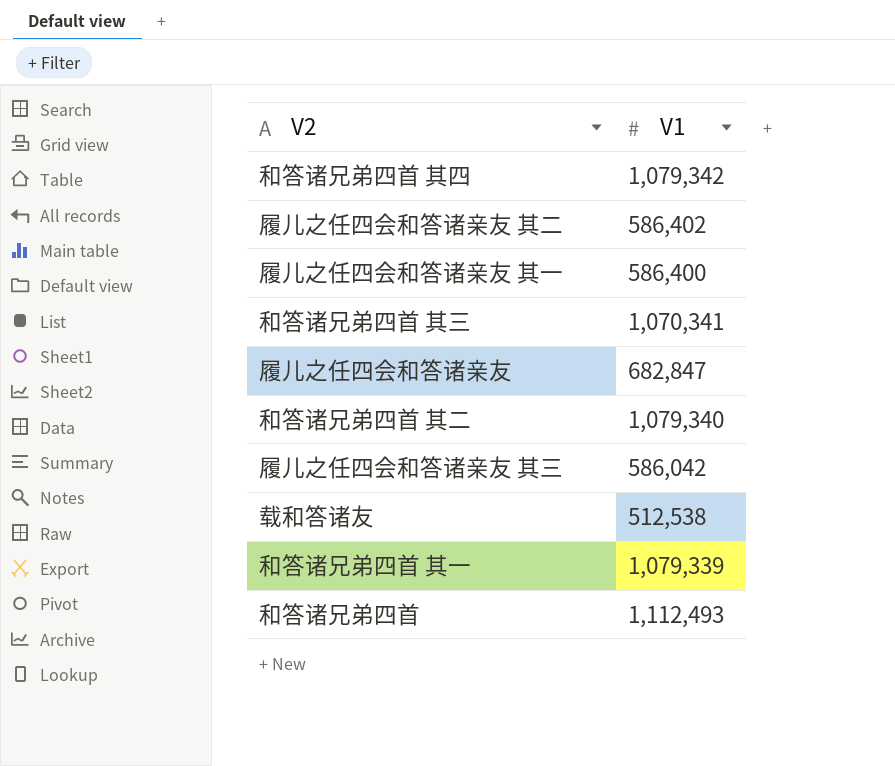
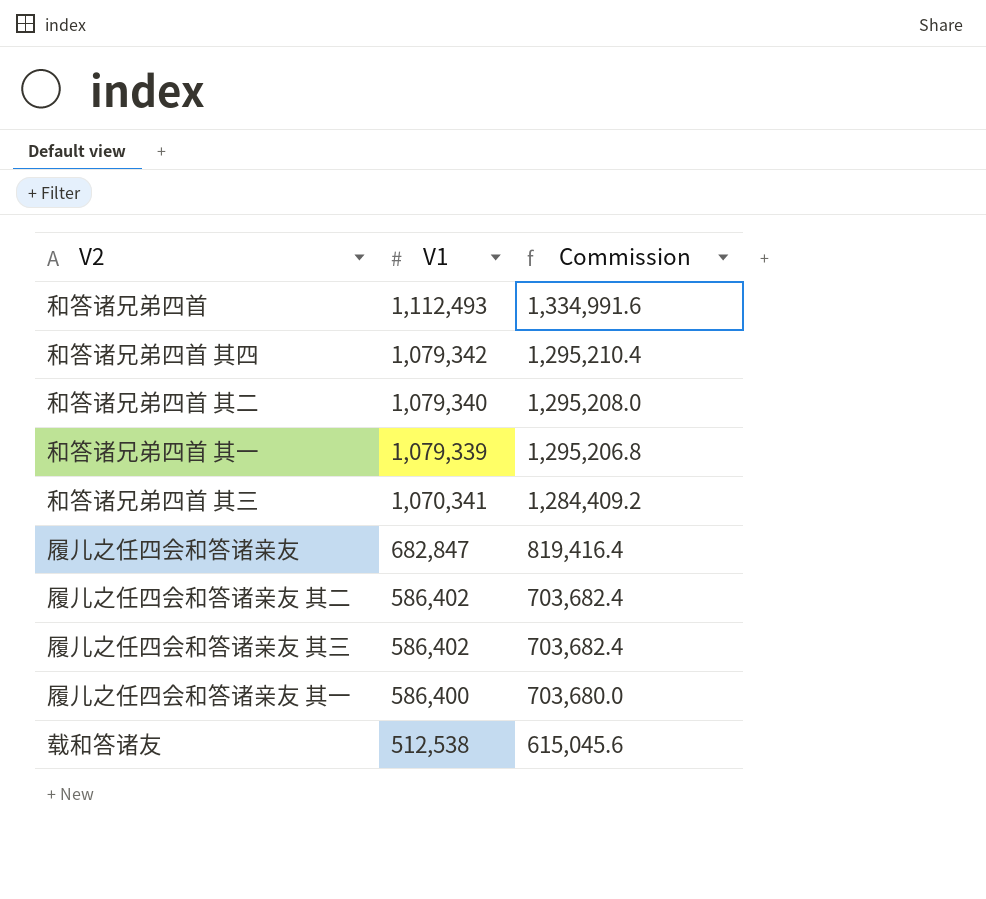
row order: none -> V1 descending
column Commission | formula: none -> [V1] * 1.2
履儿之任四会和答诸亲友 其三 | V1: 586,042 -> 586,402

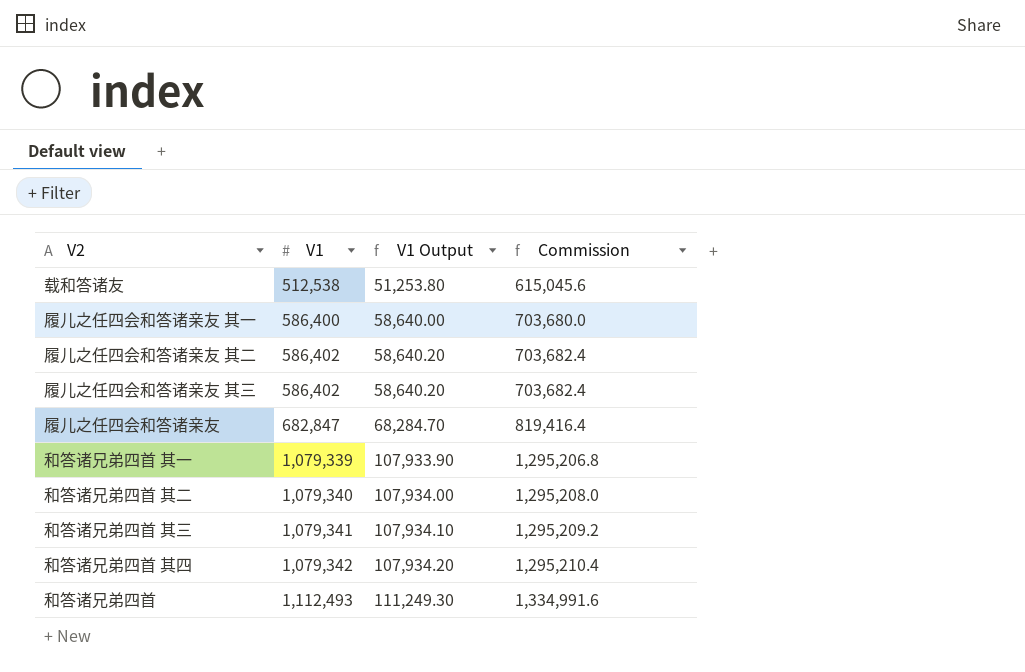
row order: V1 descending -> V1 ascending
column V1 Output | formula: none -> [V1] * 0.1
和答诸兄弟四首 其三 | V1: 1,070,341 -> 1,079,341
和答诸兄弟四首 其三 | Commission: 1,284,409.2 -> 1,295,209.2

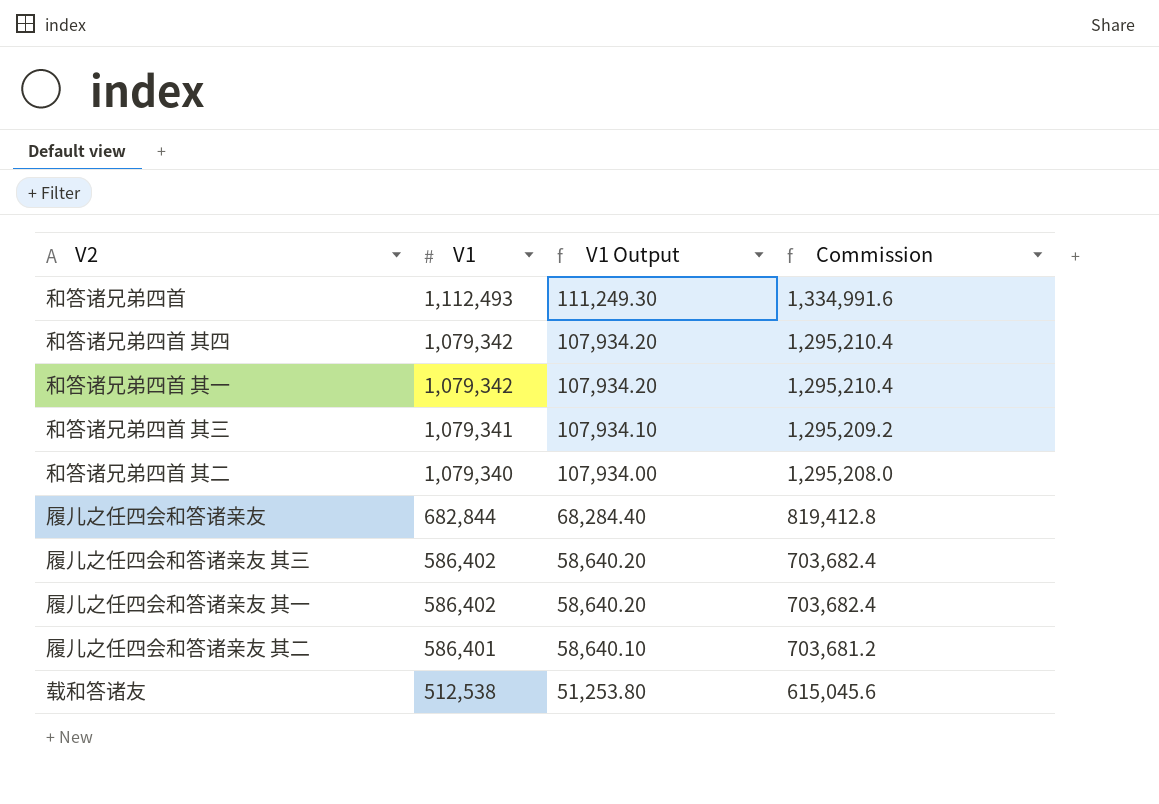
row order: V1 ascending -> V1 descending
和答诸兄弟四首 其一 | V1: 1,079,339 -> 1,079,342
和答诸兄弟四首 其一 | V1 Output: 107,933.90 -> 107,934.20
和答诸兄弟四首 其一 | Commission: 1,295,206.8 -> 1,295,210.4
履儿之任四会和答诸亲友 | V1: 682,847 -> 682,844
履儿之任四会和答诸亲友 | V1 Output: 68,284.70 -> 68,284.40
履儿之任四会和答诸亲友 | Commission: 819,416.4 -> 819,412.8
履儿之任四会和答诸亲友 其一 | V1: 586,400 -> 586,402
履儿之任四会和答诸亲友 其一 | V1 Output: 58,640.00 -> 58,640.20
履儿之任四会和答诸亲友 其一 | Commission: 703,680.0 -> 703,682.4
履儿之任四会和答诸亲友 其二 | V1: 586,402 -> 586,401
履儿之任四会和答诸亲友 其二 | V1 Output: 58,640.20 -> 58,640.10
履儿之任四会和答诸亲友 其二 | Commission: 703,682.4 -> 703,681.2

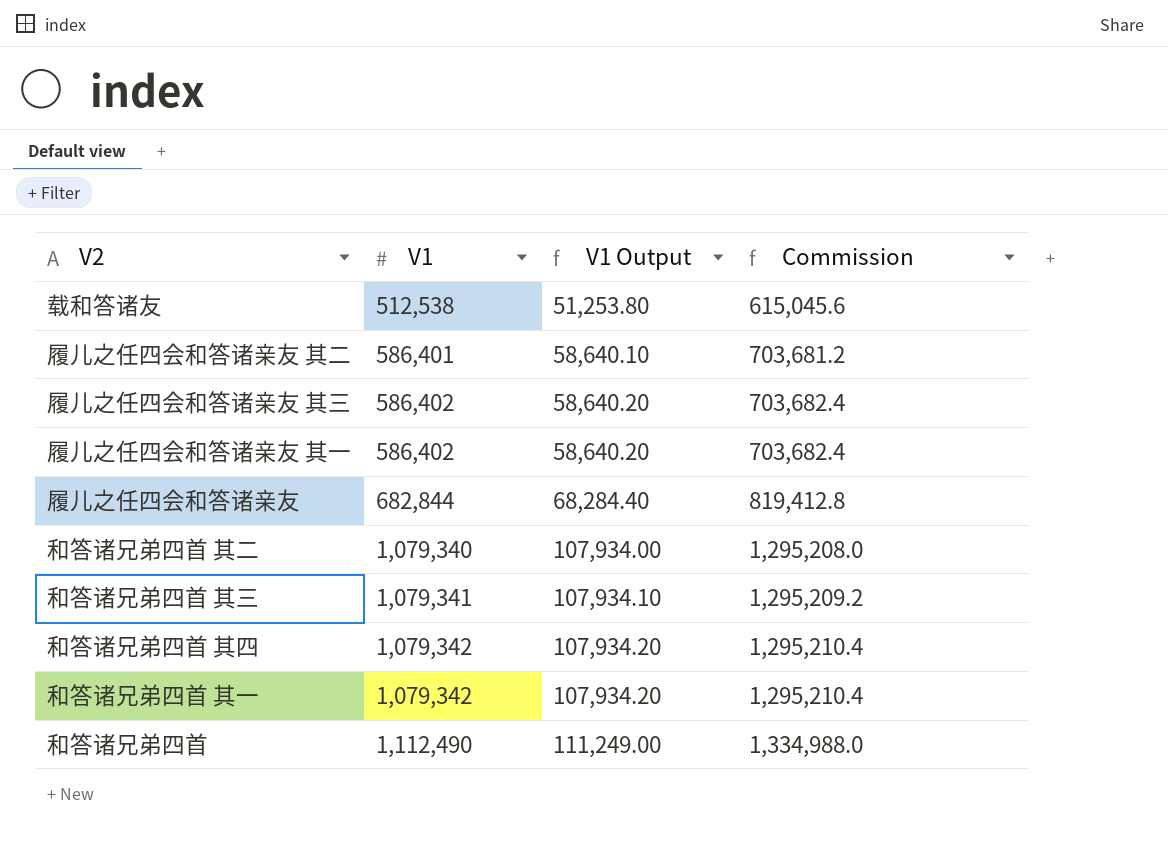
row order: V1 descending -> V1 ascending
和答诸兄弟四首 | V1: 1,112,493 -> 1,112,490
和答诸兄弟四首 | V1 Output: 111,249.30 -> 111,249.00
和答诸兄弟四首 | Commission: 1,334,991.6 -> 1,334,988.0

